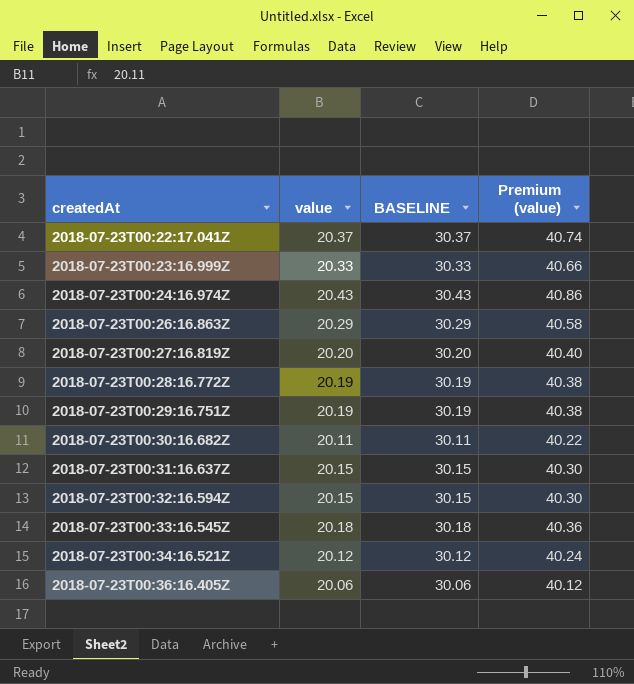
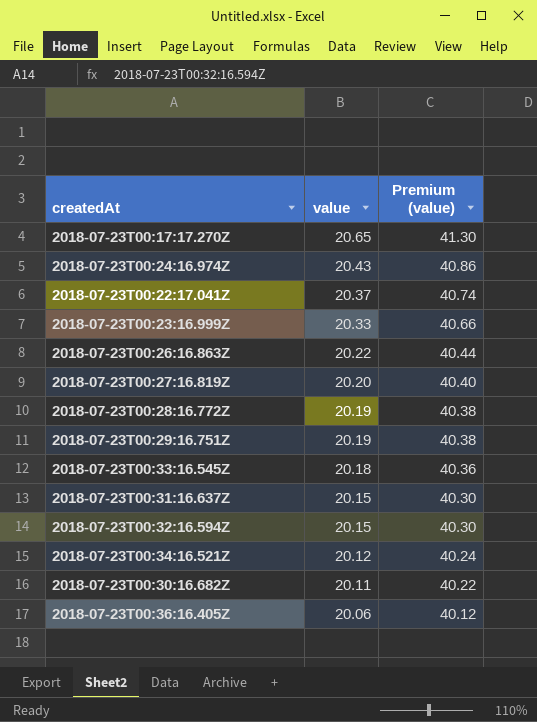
row order: createdAt ascending -> value descending
column BASELINE | formula: [value] + 10 -> none
row 2018-07-23T00:17:17.270Z: none -> 20.65 | 41.30
2018-07-23T00:26:16.863Z | value: 20.29 -> 20.22
2018-07-23T00:26:16.863Z | Premium (value): 40.58 -> 40.44

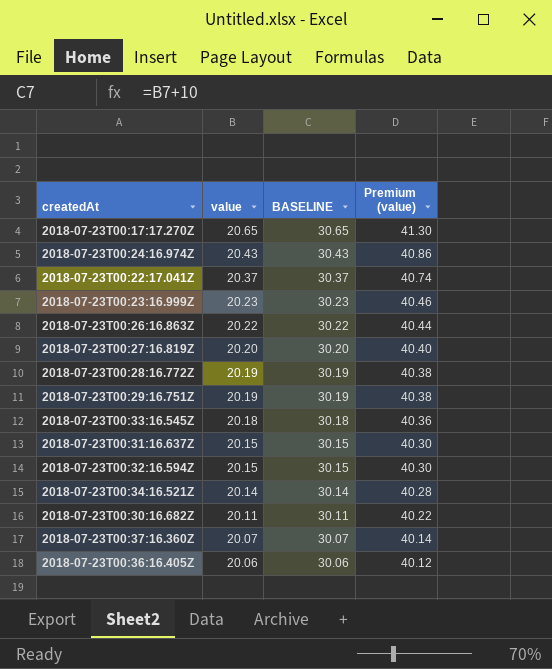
column BASELINE | formula: none -> [value] + 10
2018-07-23T00:23:16.999Z | value: 20.33 -> 20.23
2018-07-23T00:23:16.999Z | Premium (value): 40.66 -> 40.46
2018-07-23T00:34:16.521Z | value: 20.12 -> 20.14
2018-07-23T00:34:16.521Z | Premium (value): 40.24 -> 40.28
row 2018-07-23T00:37:16.360Z: none -> 20.07 | 30.07 | 40.14

